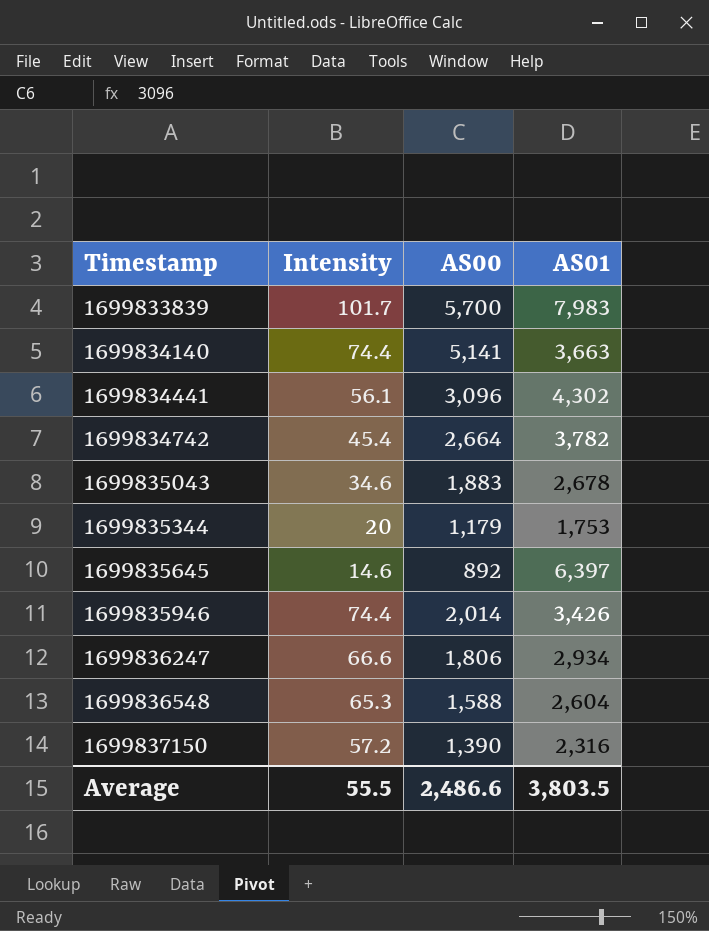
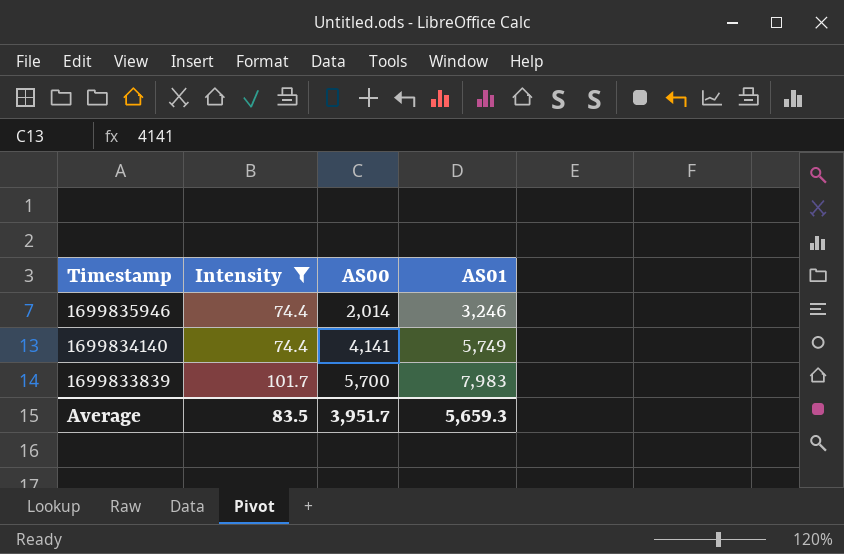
filter: none -> Intensity >= 74.4
row order: Timestamp ascending -> Timestamp descending
1699835946 | AS01: 3,426 -> 3,246
1699834140 | AS00: 5,141 -> 4,141
1699834140 | AS01: 3,663 -> 5,749
Average | Intensity: 55.5 -> 83.5
Average | AS00: 2,486.6 -> 3,951.7
Average | AS01: 3,803.5 -> 5,659.3

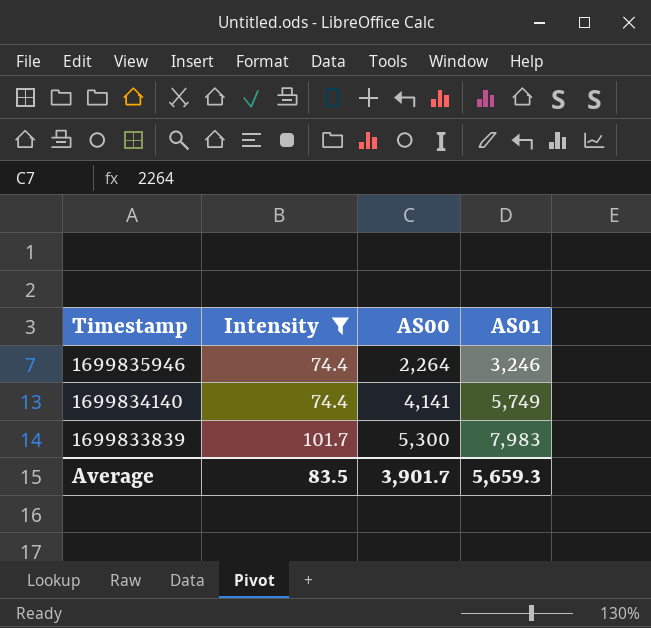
1699835946 | AS00: 2,014 -> 2,264
1699833839 | AS00: 5,700 -> 5,300
Average | AS00: 3,951.7 -> 3,901.7

